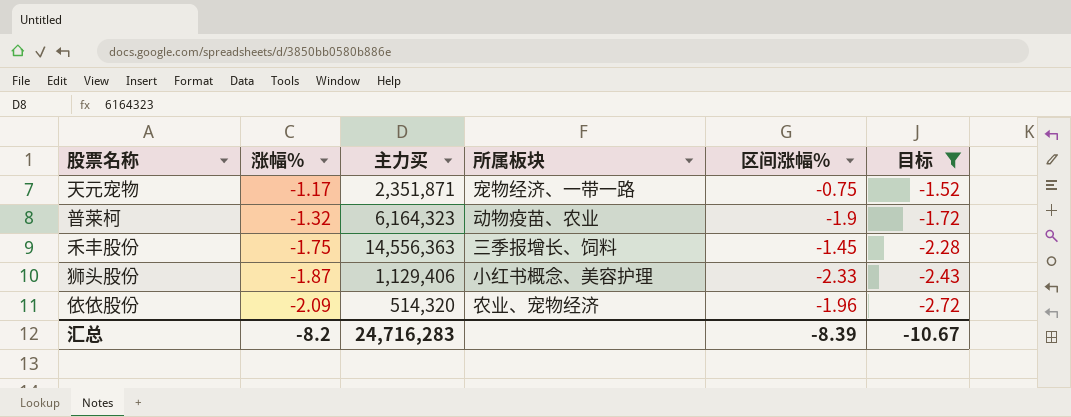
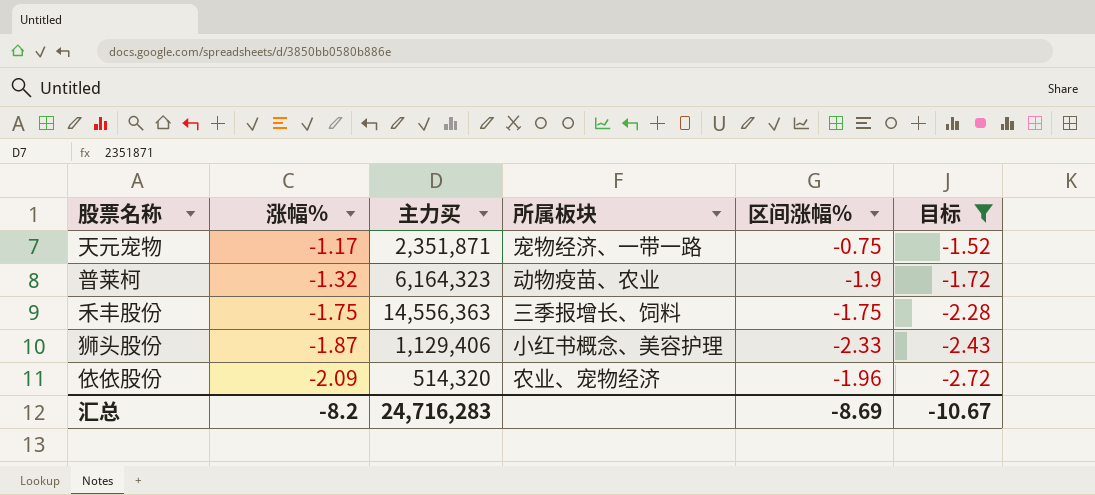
禾丰股份 | 区间涨幅%: -1.45 -> -1.75
汇总 | 区间涨幅%: -8.39 -> -8.69

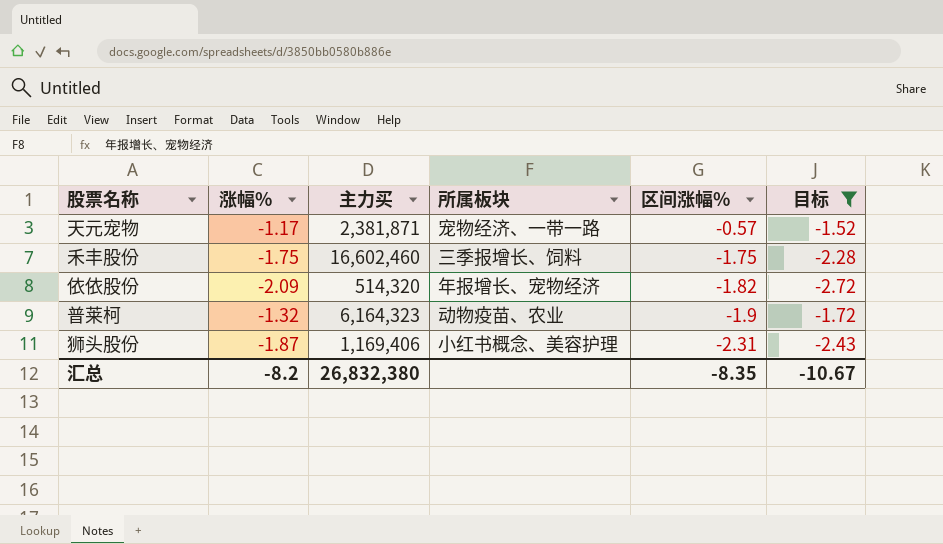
row order: 涨幅% descending -> 区间涨幅% descending
天元宠物 | 主力买: 2,351,871 -> 2,381,871
天元宠物 | 区间涨幅%: -0.75 -> -0.57
禾丰股份 | 主力买: 14,556,363 -> 16,602,460
依依股份 | 所属板块: 农业、宠物经济 -> 年报增长、宠物经济
依依股份 | 区间涨幅%: -1.96 -> -1.82
狮头股份 | 主力买: 1,129,406 -> 1,169,406
狮头股份 | 区间涨幅%: -2.33 -> -2.31
汇总 | 主力买: 24,716,283 -> 26,832,380
汇总 | 区间涨幅%: -8.69 -> -8.35

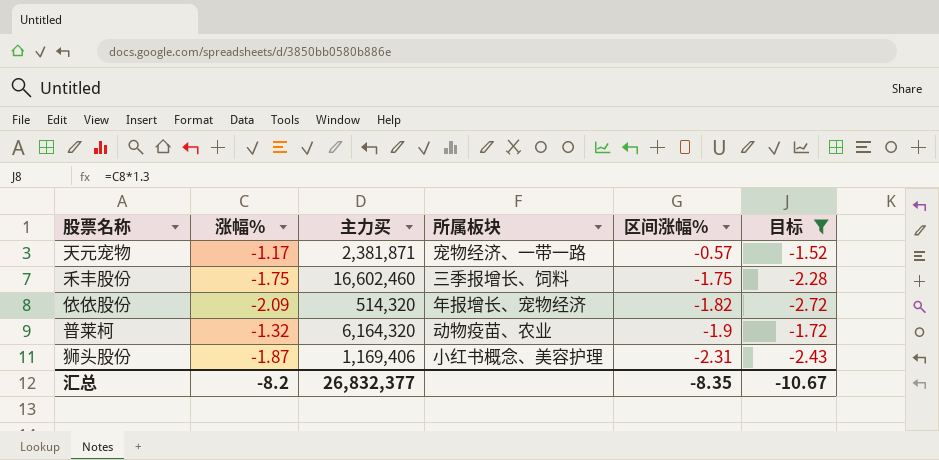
普莱柯 | 主力买: 6,164,323 -> 6,164,320
汇总 | 主力买: 26,832,380 -> 26,832,377

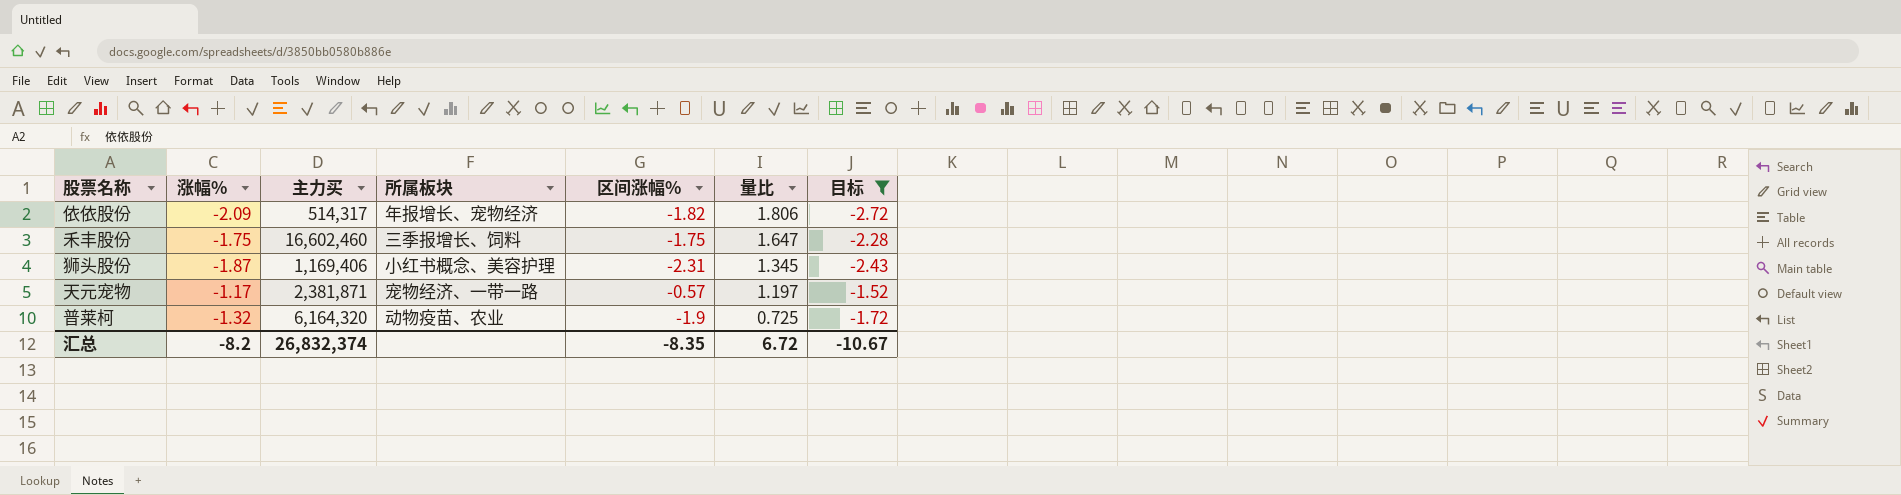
row order: 区间涨幅% descending -> 量比 descending
column 量比 | position: none -> 6
依依股份 | 主力买: 514,320 -> 514,317
汇总 | 主力买: 26,832,377 -> 26,832,374

